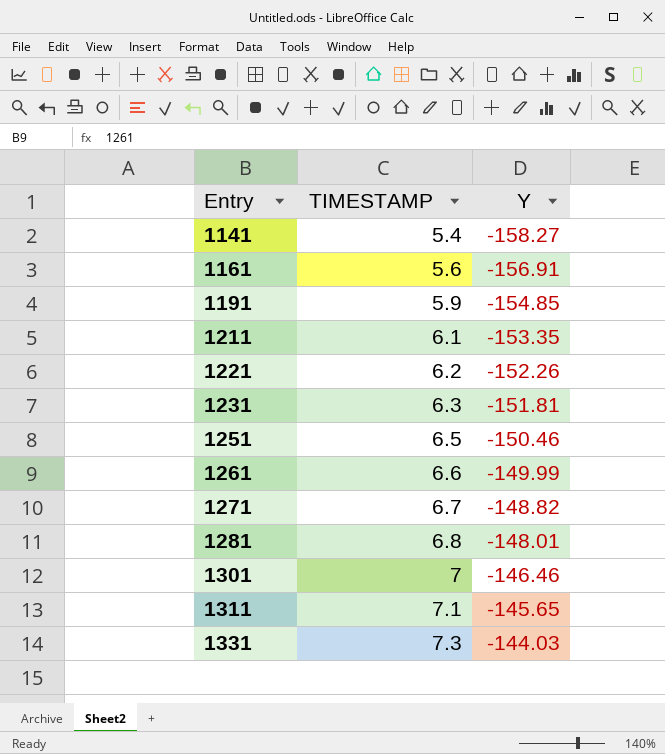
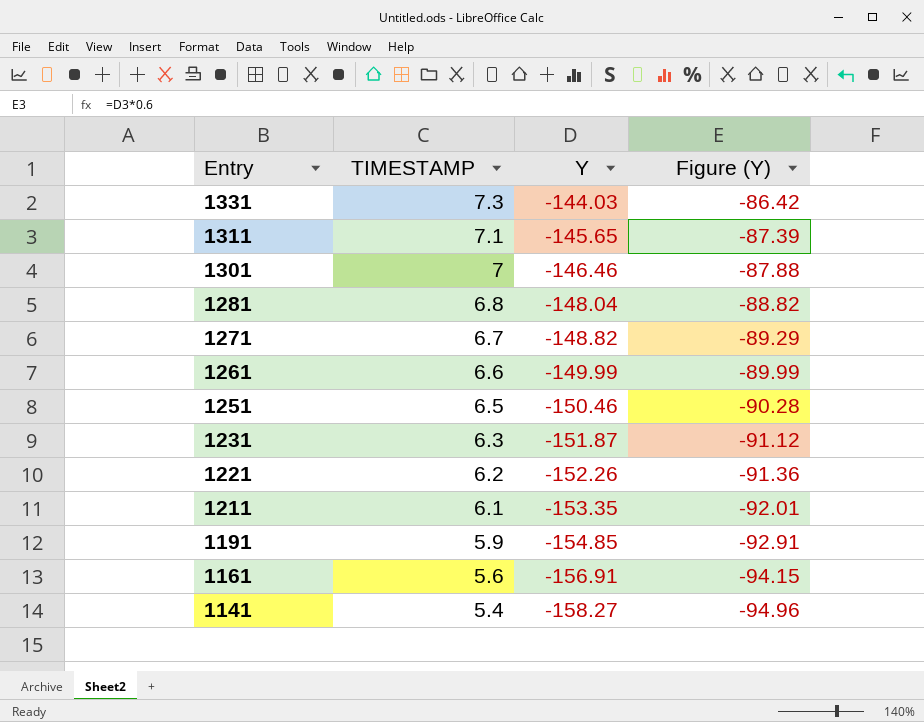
row order: Entry ascending -> Entry descending
column Figure (Y) | formula: none -> [Y] * 0.6
1281 | Y: -148.01 -> -148.04
1231 | Y: -151.81 -> -151.87

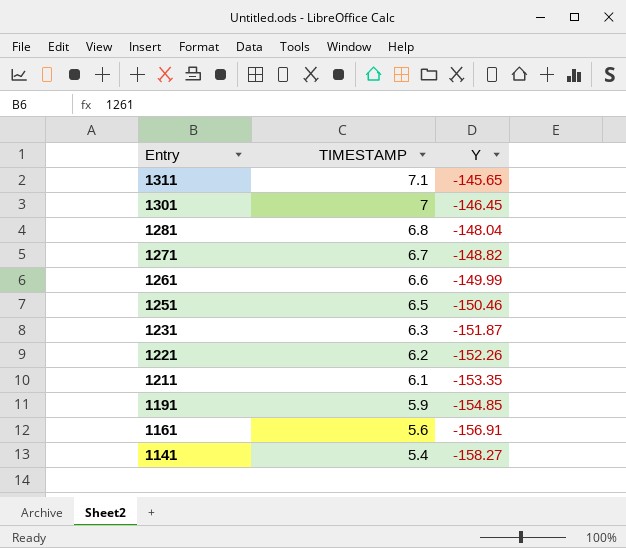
column Figure (Y) | formula: [Y] * 0.6 -> none
row 1331: 7.3 | -144.03 | -86.42 -> none
1301 | Y: -146.46 -> -146.45

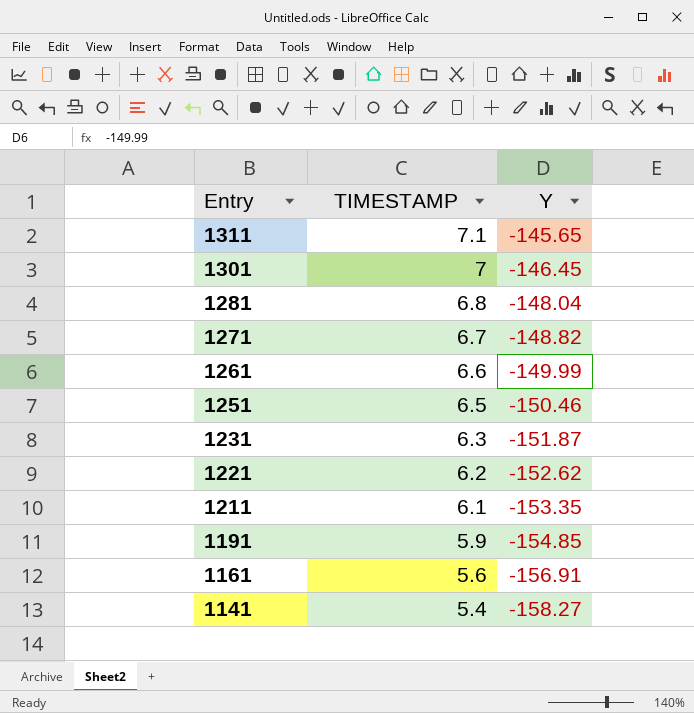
1221 | Y: -152.26 -> -152.62

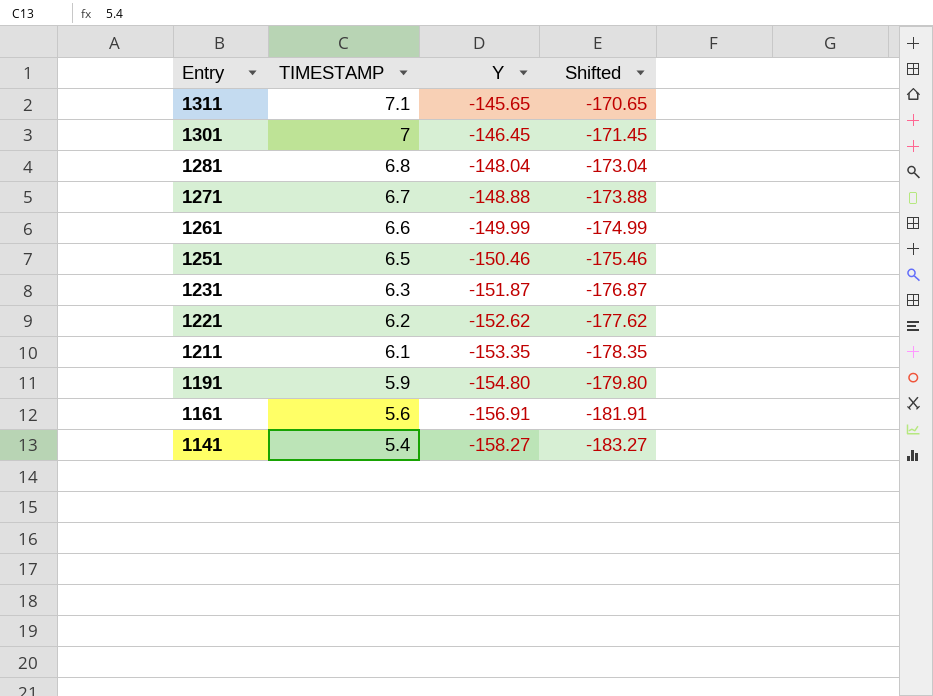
column Shifted | formula: none -> [Y] - 25
1271 | Y: -148.82 -> -148.88
1191 | Y: -154.85 -> -154.80

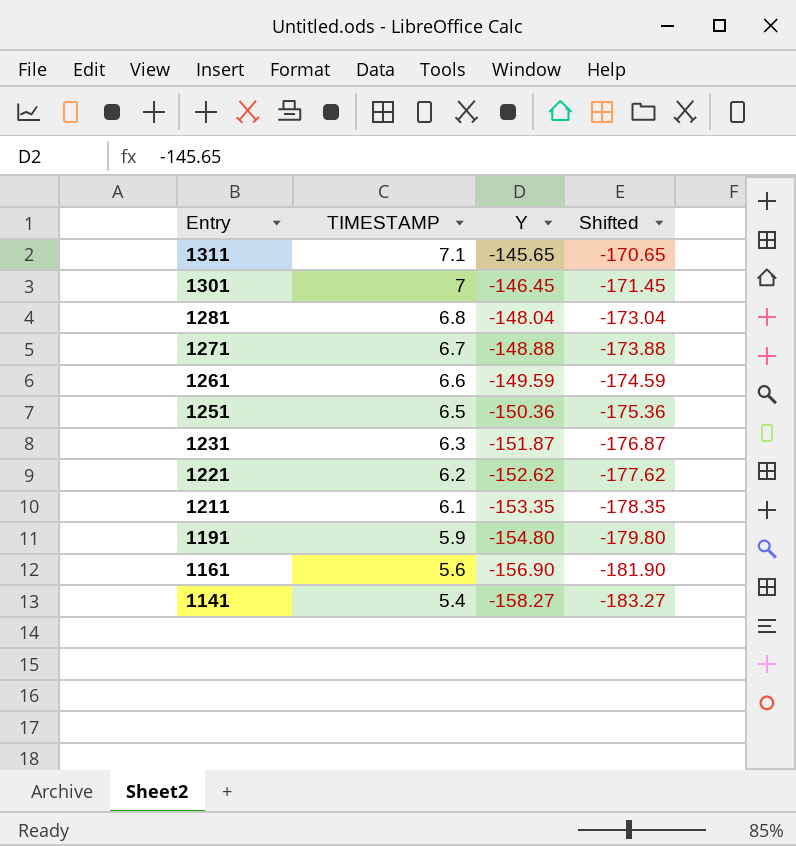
1261 | Y: -149.99 -> -149.59
1261 | Shifted: -174.99 -> -174.59
1251 | Y: -150.46 -> -150.36
1251 | Shifted: -175.46 -> -175.36
1161 | Y: -156.91 -> -156.90
1161 | Shifted: -181.91 -> -181.90

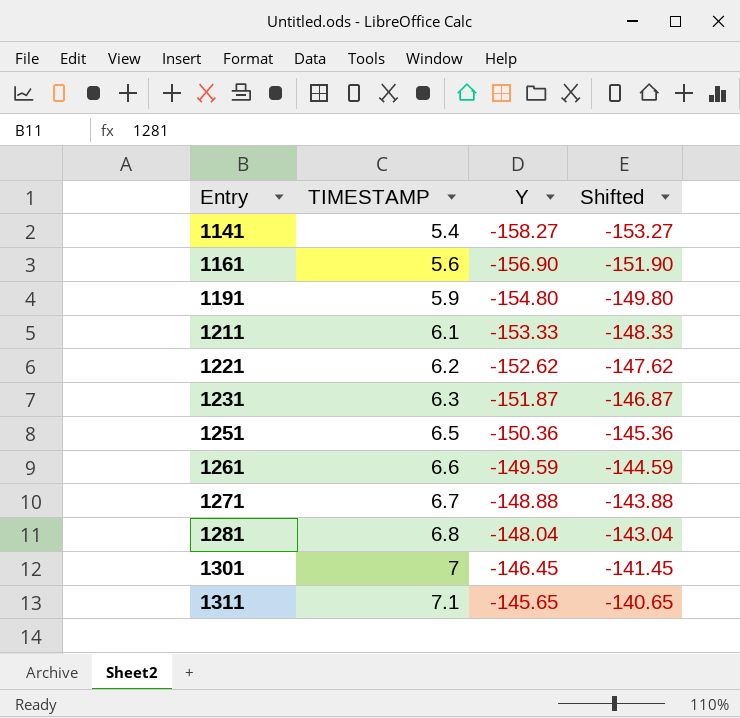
row order: Entry descending -> Entry ascending
column Shifted | formula: [Y] - 25 -> [Y] + 5
1211 | Y: -153.35 -> -153.33

